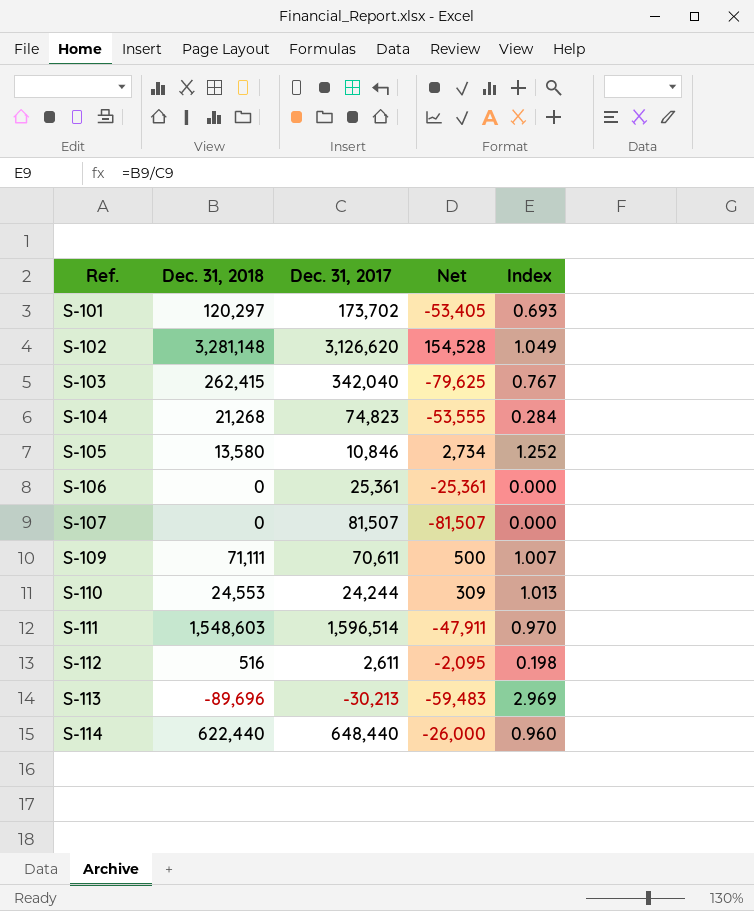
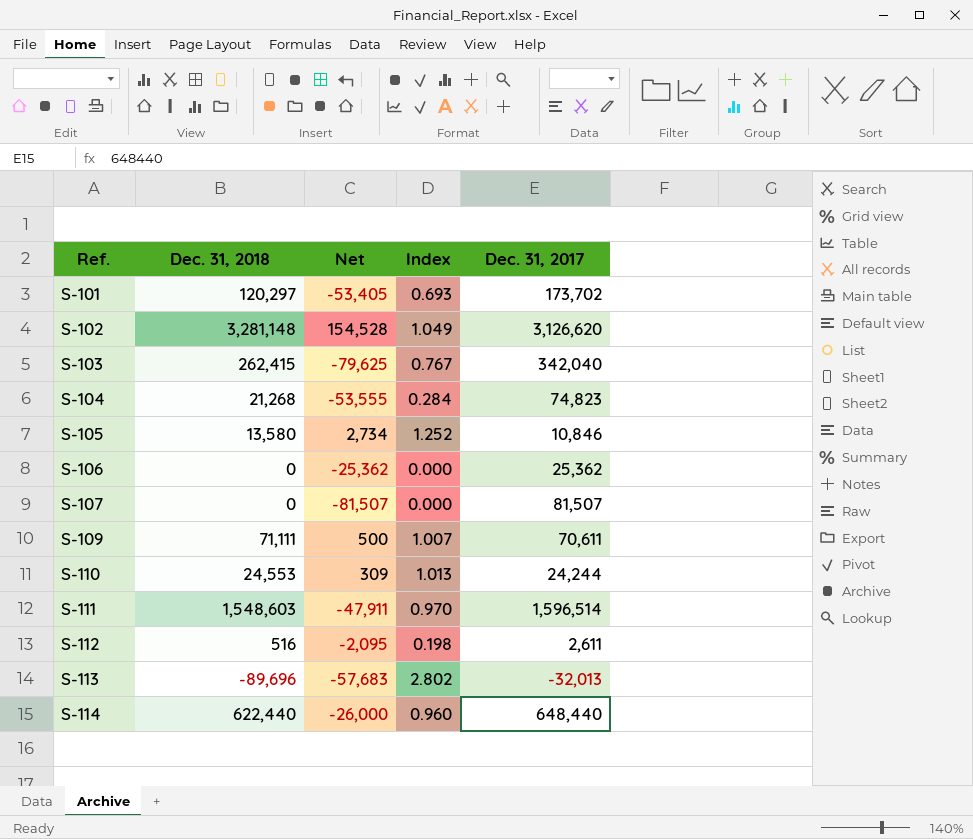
column Dec. 31, 2017 | position: 3 -> 5
S-106 | Net: -25,361 -> -25,362
S-106 | Dec. 31, 2017: 25,361 -> 25,362
S-113 | Net: -59,483 -> -57,683
S-113 | Index: 2.969 -> 2.802
S-113 | Dec. 31, 2017: -30,213 -> -32,013

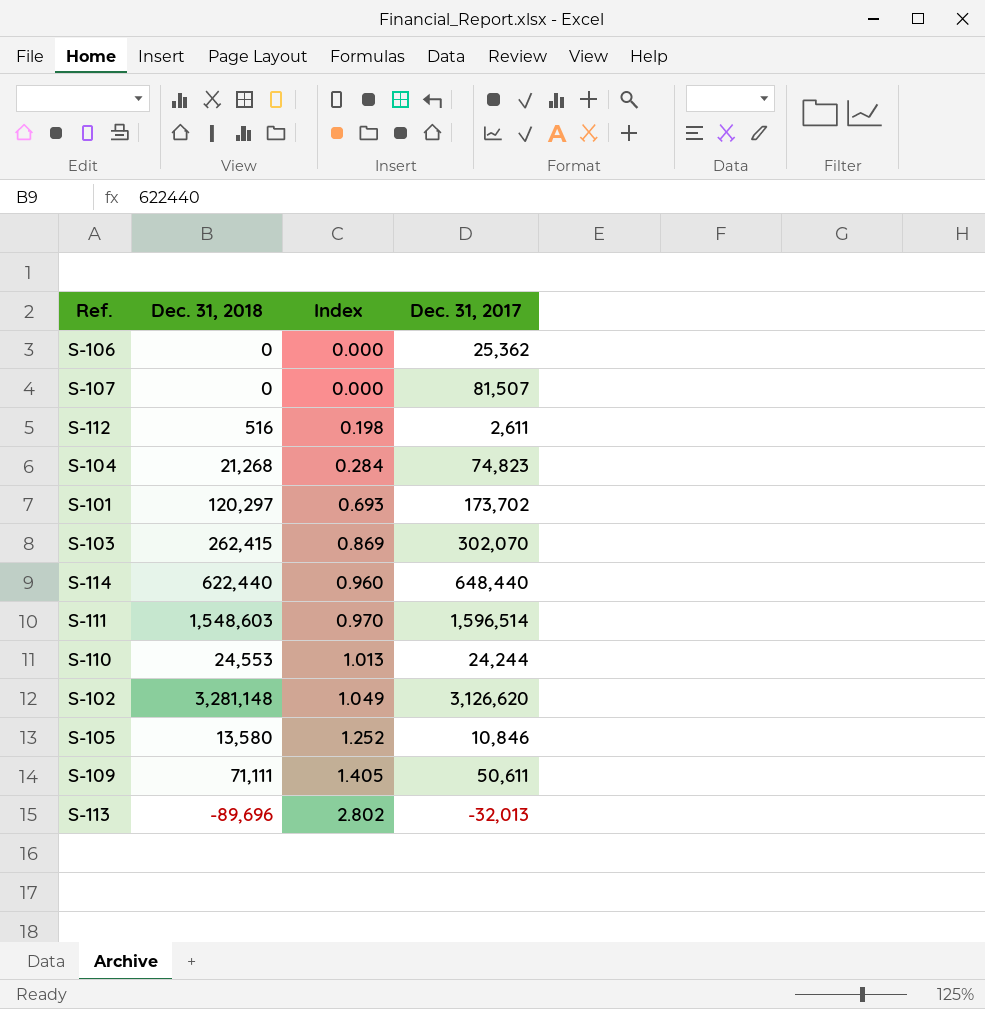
row order: Ref. ascending -> Index ascending
column Net | formula: [Dec. 31, 2018] - [Dec. 31, 2017] -> none
S-103 | Index: 0.767 -> 0.869
S-103 | Dec. 31, 2017: 342,040 -> 302,070
S-109 | Index: 1.007 -> 1.405
S-109 | Dec. 31, 2017: 70,611 -> 50,611

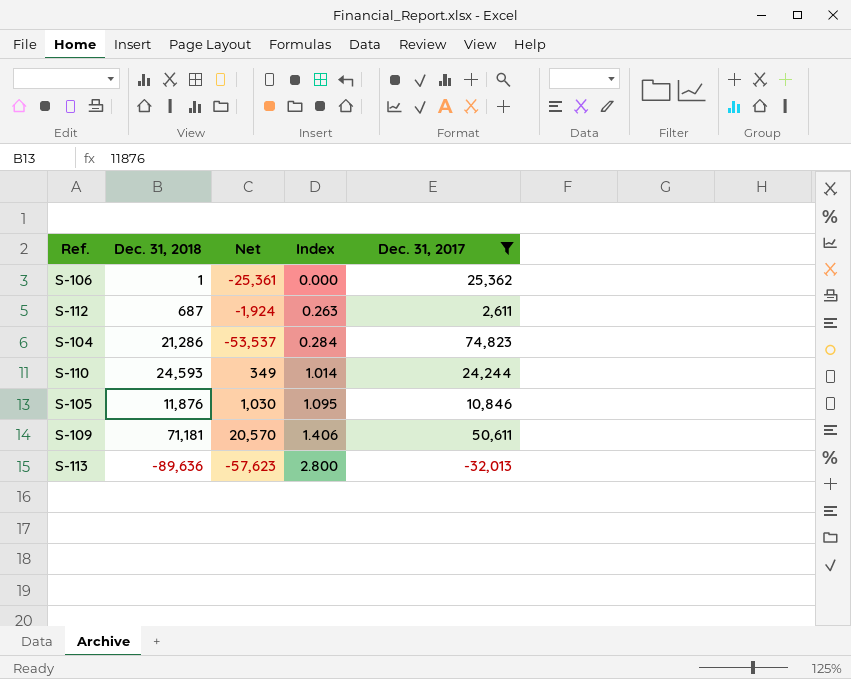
filter: none -> Dec. 31, 2017 <= 74,823
column Net | formula: none -> [Dec. 31, 2018] - [Dec. 31, 2017]
S-106 | Dec. 31, 2018: 0 -> 1
S-112 | Dec. 31, 2018: 516 -> 687
S-112 | Index: 0.198 -> 0.263
S-104 | Dec. 31, 2018: 21,268 -> 21,286
S-110 | Dec. 31, 2018: 24,553 -> 24,593
S-110 | Index: 1.013 -> 1.014
S-105 | Dec. 31, 2018: 13,580 -> 11,876
S-105 | Index: 1.252 -> 1.095
S-109 | Dec. 31, 2018: 71,111 -> 71,181
S-109 | Index: 1.405 -> 1.406
S-113 | Dec. 31, 2018: -89,696 -> -89,636
S-113 | Index: 2.802 -> 2.800

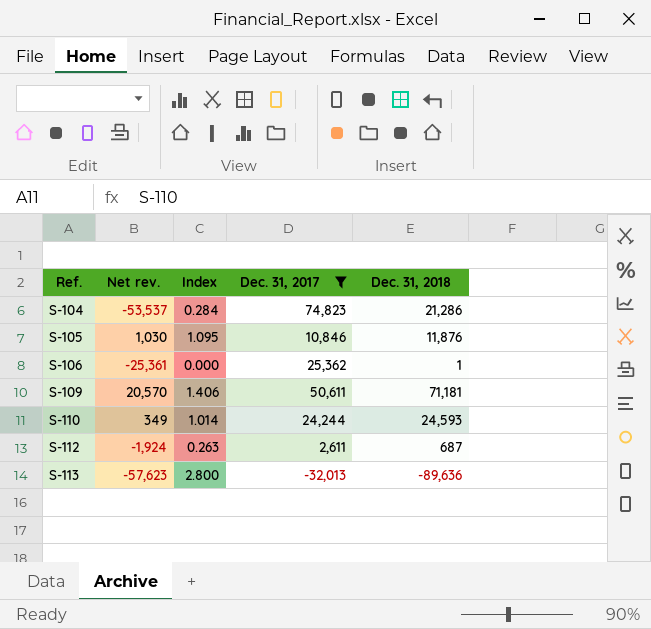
row order: Index ascending -> Ref. ascending
column name: Net -> Net rev.
column Dec. 31, 2018 | position: 2 -> 5

